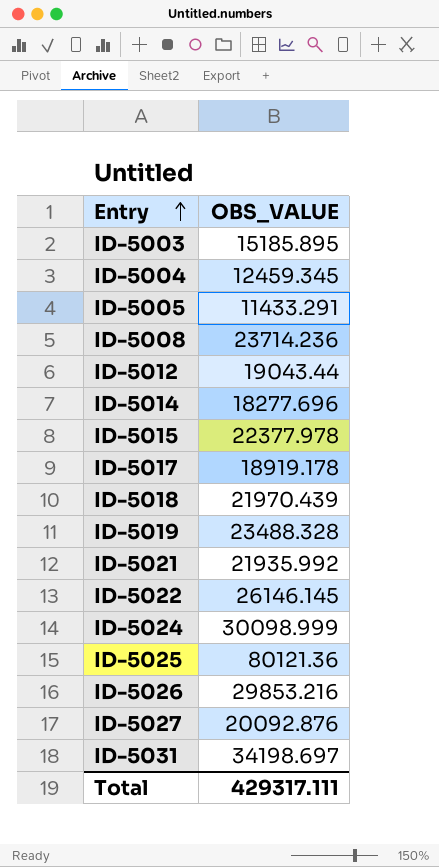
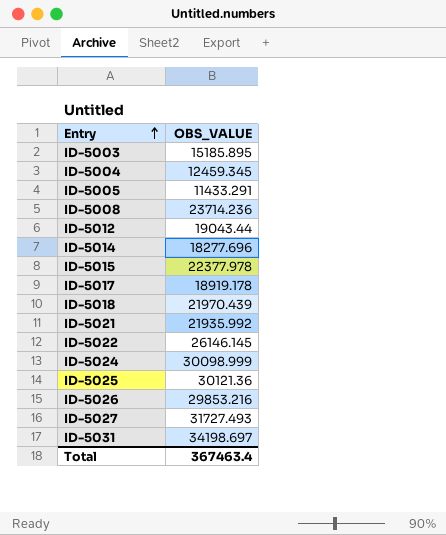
row ID-5019: 23488.328 -> none
ID-5025 | OBS_VALUE: 80121.36 -> 30121.36
ID-5027 | OBS_VALUE: 20092.876 -> 31727.493
Total | OBS_VALUE: 429317.111 -> 367463.4

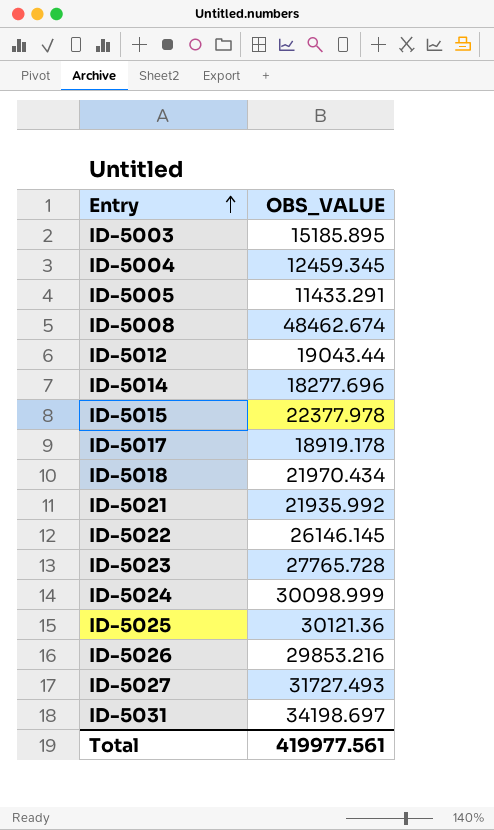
ID-5008 | OBS_VALUE: 23714.236 -> 48462.674
ID-5018 | OBS_VALUE: 21970.439 -> 21970.434
row ID-5023: none -> 27765.728
Total | OBS_VALUE: 367463.4 -> 419977.561

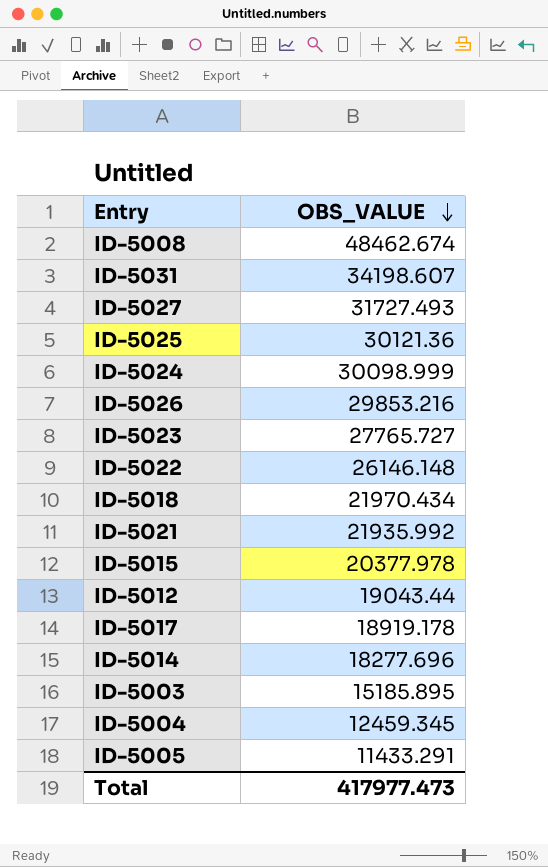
row order: Entry ascending -> OBS_VALUE descending
ID-5031 | OBS_VALUE: 34198.697 -> 34198.607
ID-5023 | OBS_VALUE: 27765.728 -> 27765.727
ID-5022 | OBS_VALUE: 26146.145 -> 26146.148
ID-5015 | OBS_VALUE: 22377.978 -> 20377.978
Total | OBS_VALUE: 419977.561 -> 417977.473

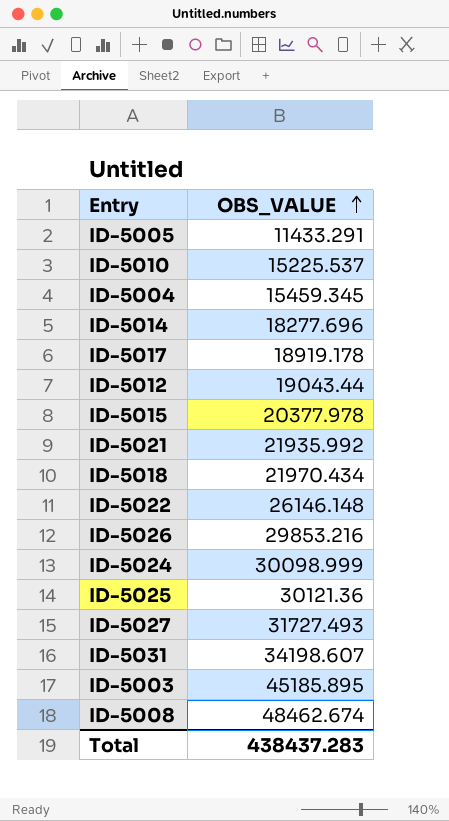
row order: OBS_VALUE descending -> OBS_VALUE ascending
row ID-5023: 27765.727 -> none
row ID-5010: none -> 15225.537
ID-5004 | OBS_VALUE: 12459.345 -> 15459.345
ID-5003 | OBS_VALUE: 15185.895 -> 45185.895
Total | OBS_VALUE: 417977.473 -> 438437.283

